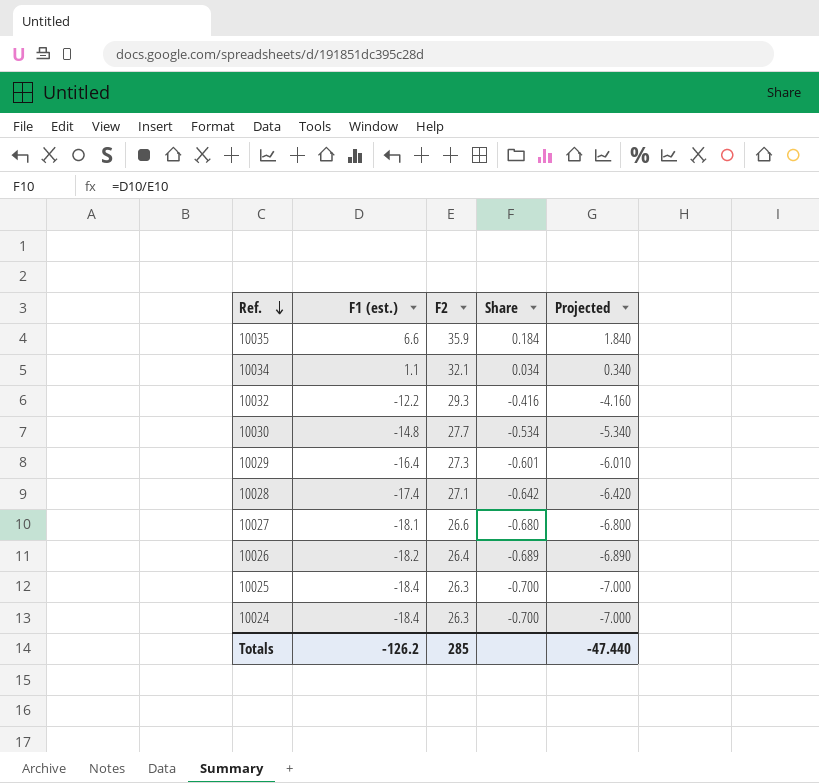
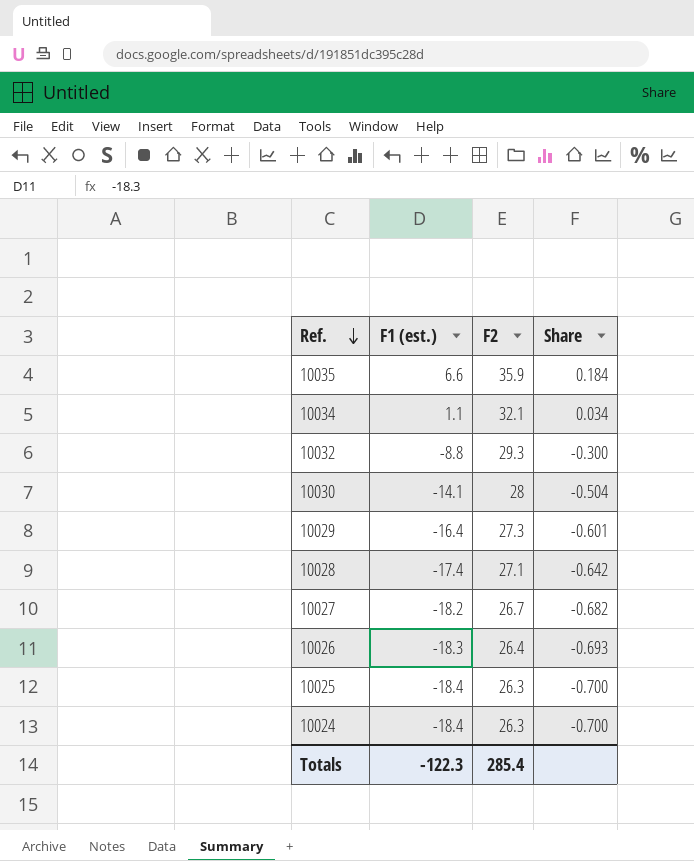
column Projected | formula: [Share] * 10 -> none
10032 | F1 (est.): -12.2 -> -8.8
10032 | Share: -0.416 -> -0.300
10030 | F1 (est.): -14.8 -> -14.1
10030 | F2: 27.7 -> 28
10030 | Share: -0.534 -> -0.504
10027 | F1 (est.): -18.1 -> -18.2
10027 | F2: 26.6 -> 26.7
10027 | Share: -0.680 -> -0.682
10026 | F1 (est.): -18.2 -> -18.3
10026 | Share: -0.689 -> -0.693
Totals | F1 (est.): -126.2 -> -122.3
Totals | F2: 285 -> 285.4

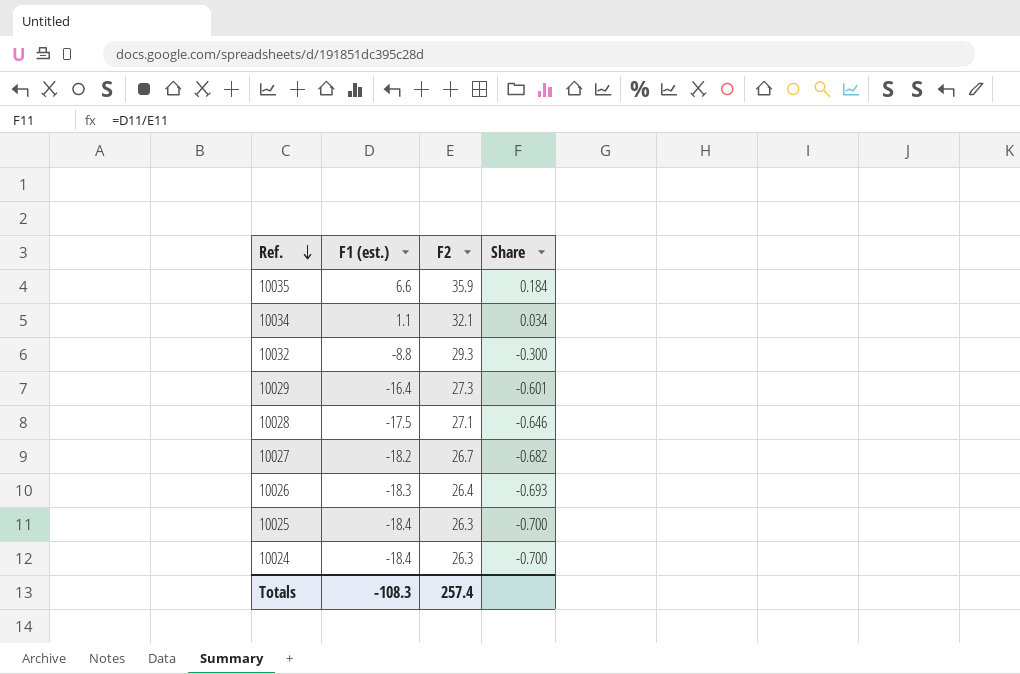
row 10030: -14.1 | 28 | -0.504 -> none
10028 | F1 (est.): -17.4 -> -17.5
10028 | Share: -0.642 -> -0.646
Totals | F1 (est.): -122.3 -> -108.3
Totals | F2: 285.4 -> 257.4

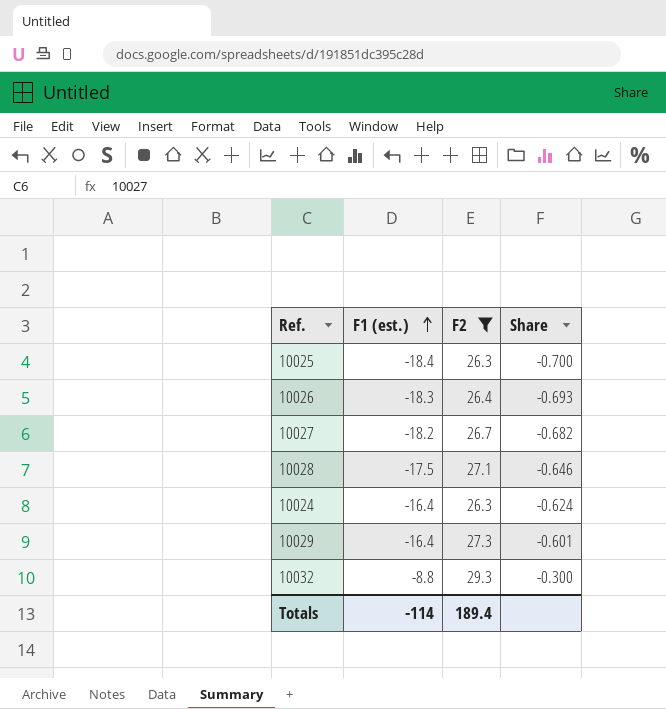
filter: none -> F2 <= 29.3
row order: Ref. descending -> F1 (est.) ascending
10024 | F1 (est.): -18.4 -> -16.4
10024 | Share: -0.700 -> -0.624
Totals | F1 (est.): -108.3 -> -114
Totals | F2: 257.4 -> 189.4

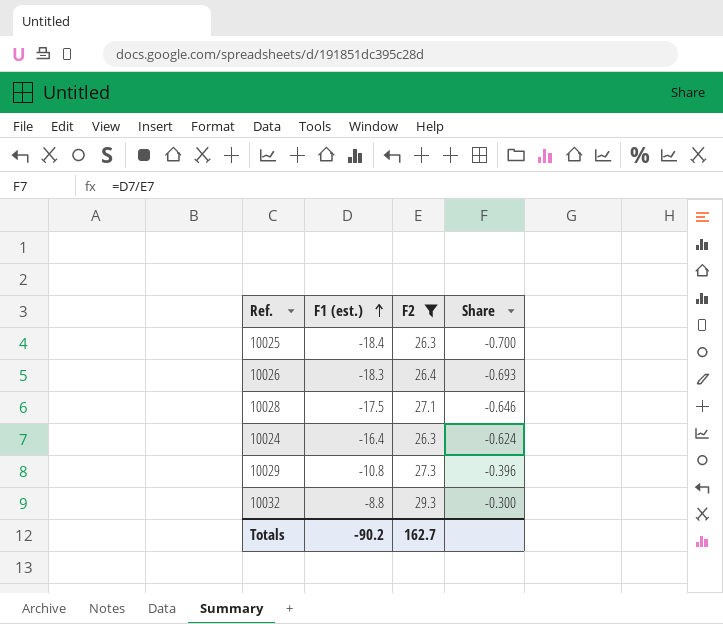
row 10027: -18.2 | 26.7 | -0.682 -> none
10029 | F1 (est.): -16.4 -> -10.8
10029 | Share: -0.601 -> -0.396
Totals | F1 (est.): -114 -> -90.2
Totals | F2: 189.4 -> 162.7

